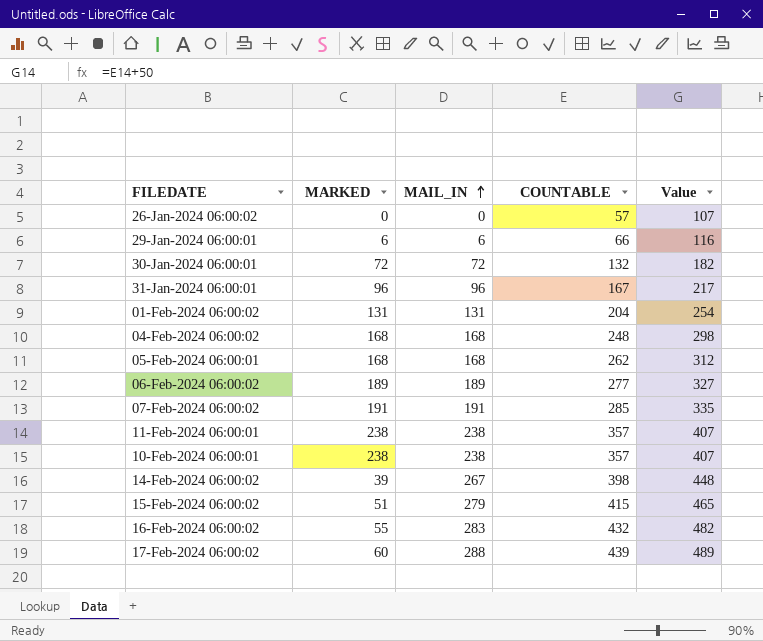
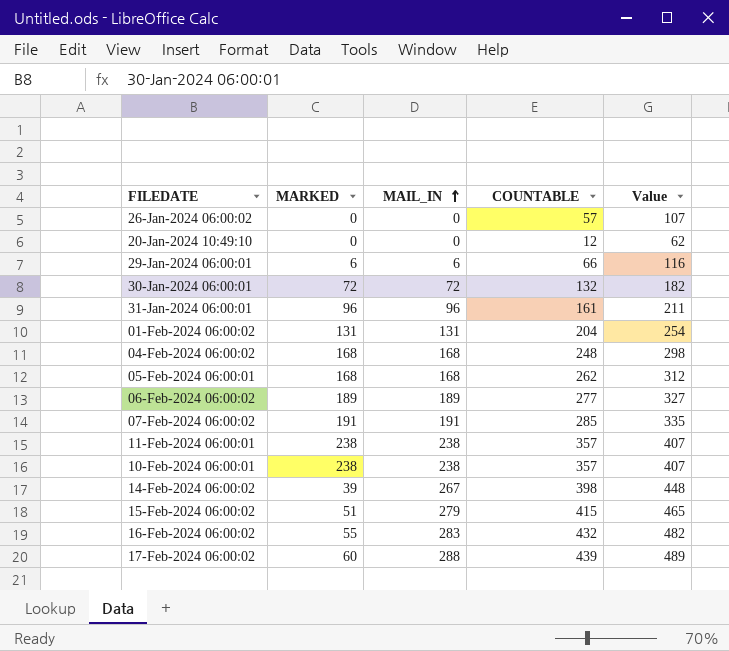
row 20-Jan-2024 10:49:10: none -> 0 | 0 | 12 | 62
31-Jan-2024 06:00:01 | COUNTABLE: 167 -> 161
31-Jan-2024 06:00:01 | Value: 217 -> 211

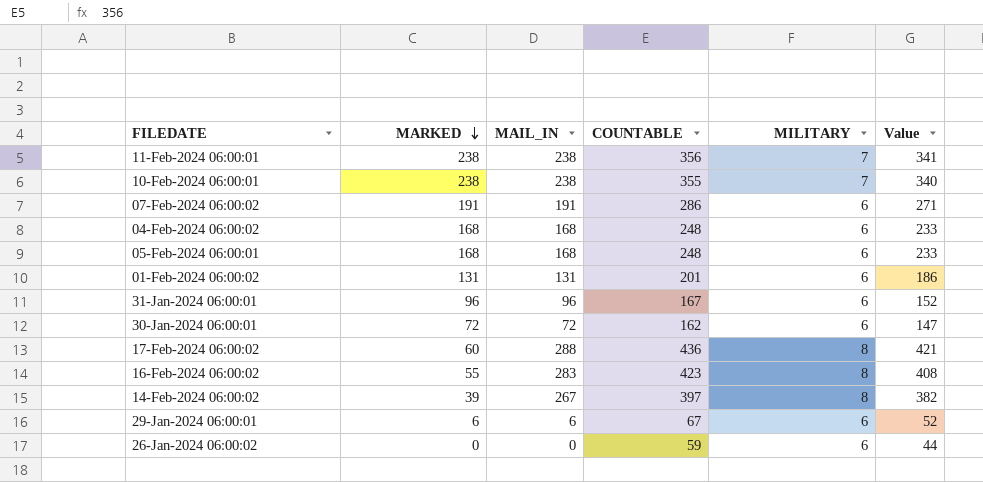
row order: MAIL_IN ascending -> MARKED descending
column MILITARY | position: none -> 5
column Value | formula: [COUNTABLE] + 50 -> [COUNTABLE] - 15
row 20-Jan-2024 10:49:10: 0 | 0 | 12 | 62 -> none
row 06-Feb-2024 06:00:02: 189 | 189 | 277 | 327 -> none
row 15-Feb-2024 06:00:02: 51 | 279 | 415 | 465 -> none
11-Feb-2024 06:00:01 | COUNTABLE: 357 -> 356
10-Feb-2024 06:00:01 | COUNTABLE: 357 -> 355
07-Feb-2024 06:00:02 | COUNTABLE: 285 -> 286
05-Feb-2024 06:00:01 | COUNTABLE: 262 -> 248
01-Feb-2024 06:00:02 | COUNTABLE: 204 -> 201
31-Jan-2024 06:00:01 | COUNTABLE: 161 -> 167
30-Jan-2024 06:00:01 | COUNTABLE: 132 -> 162
17-Feb-2024 06:00:02 | COUNTABLE: 439 -> 436
16-Feb-2024 06:00:02 | COUNTABLE: 432 -> 423
14-Feb-2024 06:00:02 | COUNTABLE: 398 -> 397
29-Jan-2024 06:00:01 | COUNTABLE: 66 -> 67
26-Jan-2024 06:00:02 | COUNTABLE: 57 -> 59

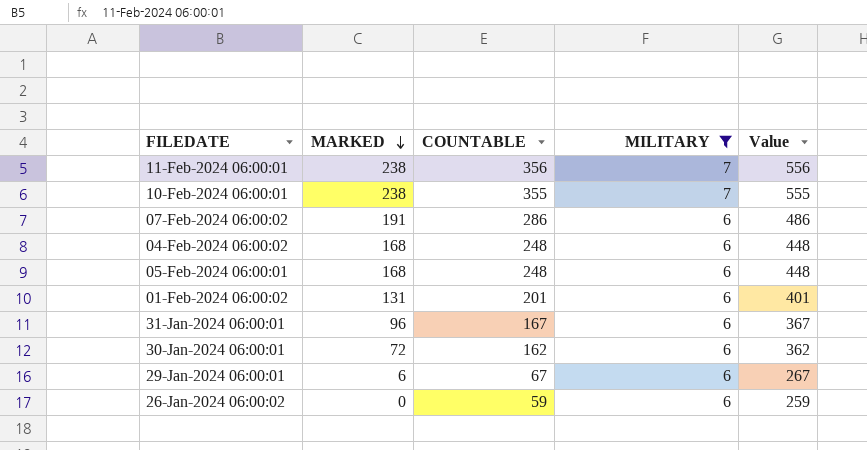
filter: none -> MILITARY != 8
column MAIL_IN | position: 3 -> none
column Value | formula: [COUNTABLE] - 15 -> [COUNTABLE] + 200

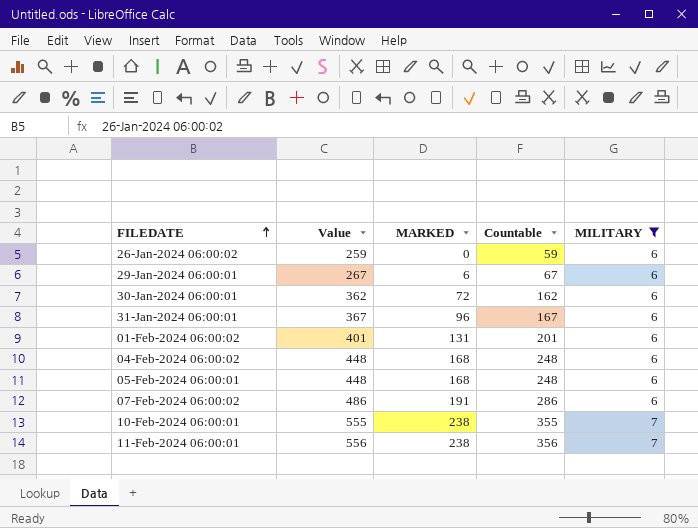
row order: MARKED descending -> FILEDATE ascending
column Value | position: 5 -> 2
column name: COUNTABLE -> Countable

